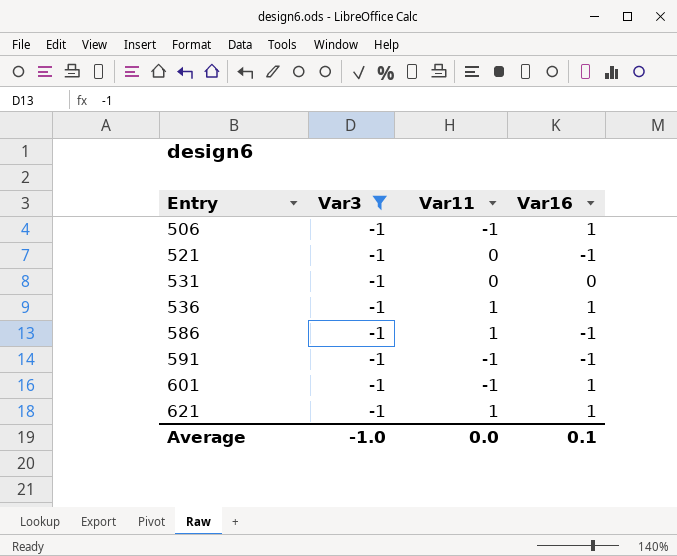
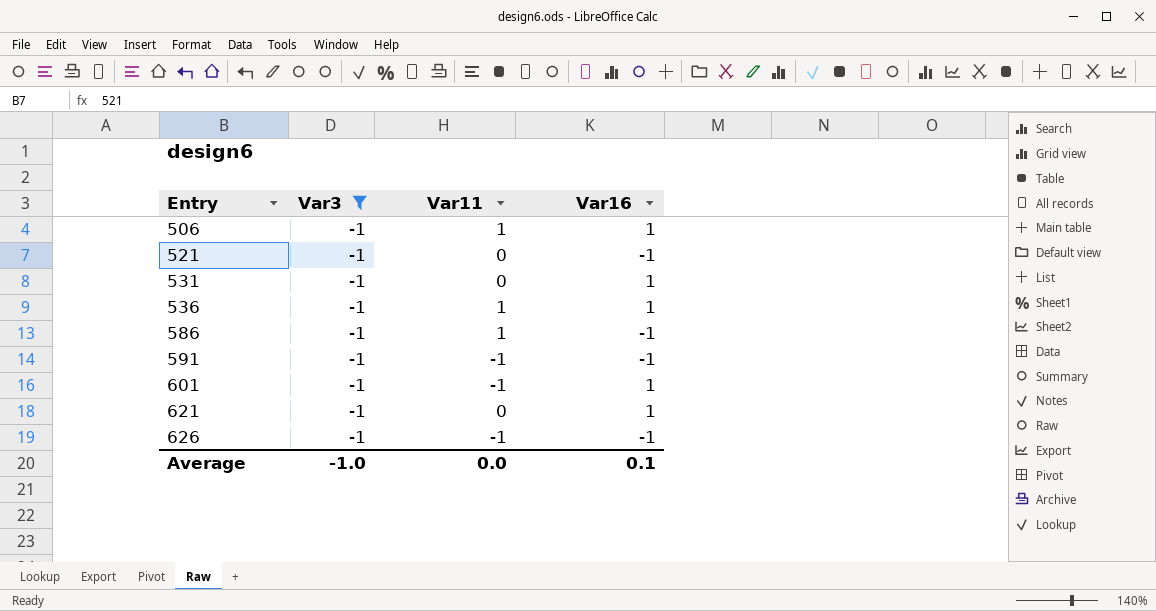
506 | Var11: -1 -> 1
531 | Var16: 0 -> 1
621 | Var11: 1 -> 0
row 626: none -> -1 | -1 | -1

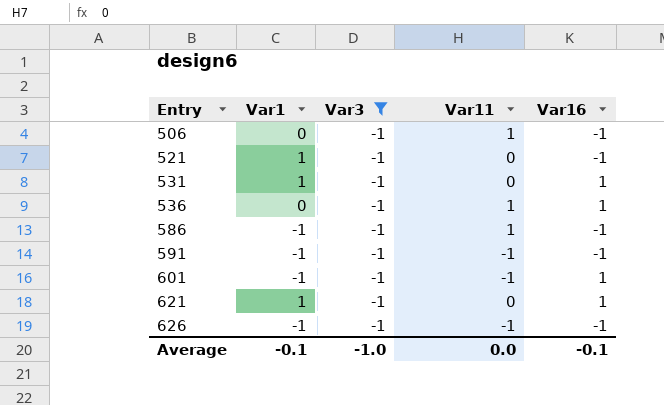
column Var1 | position: none -> 2
506 | Var16: 1 -> -1
Average | Var16: 0.1 -> -0.1

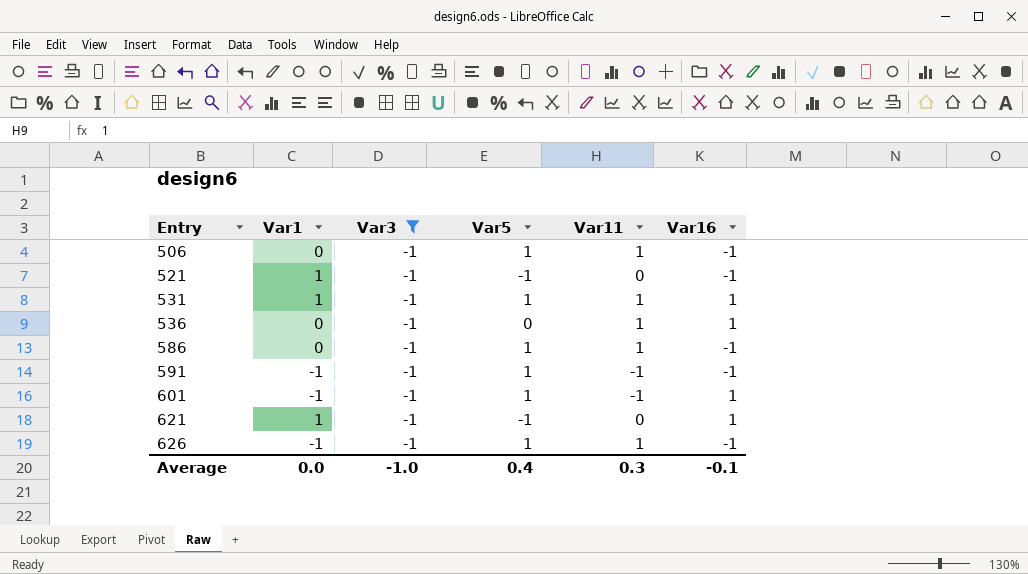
column Var5 | position: none -> 4
531 | Var11: 0 -> 1
586 | Var1: -1 -> 0
626 | Var11: -1 -> 1
Average | Var1: -0.1 -> 0.0
Average | Var11: 0.0 -> 0.3

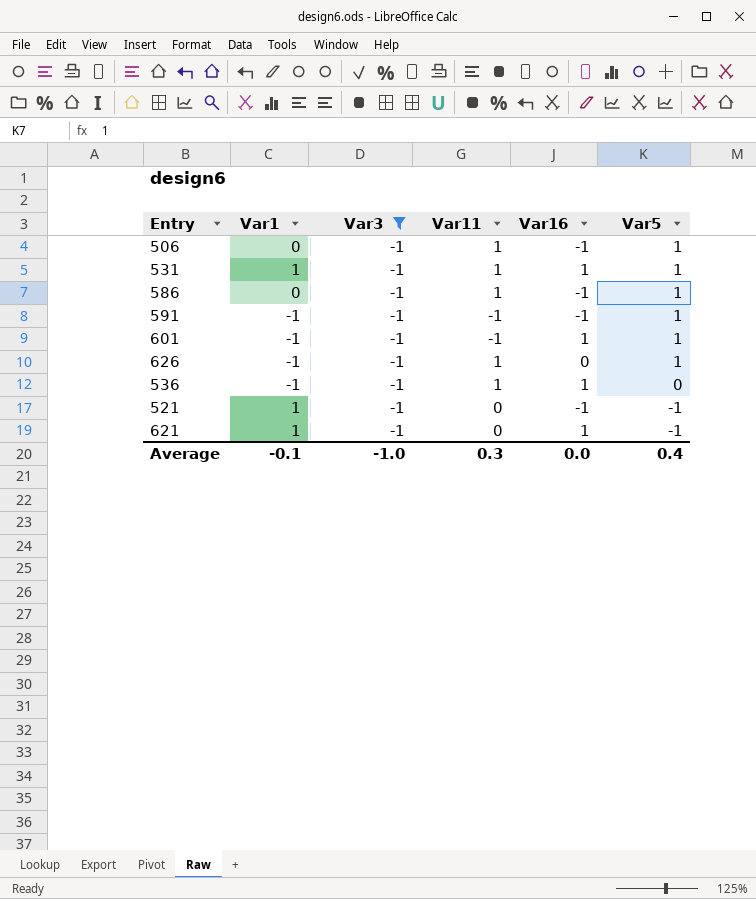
row order: Entry ascending -> Var5 descending
column Var5 | position: 4 -> 6
626 | Var16: -1 -> 0
536 | Var1: 0 -> -1
Average | Var1: 0.0 -> -0.1
Average | Var16: -0.1 -> 0.0

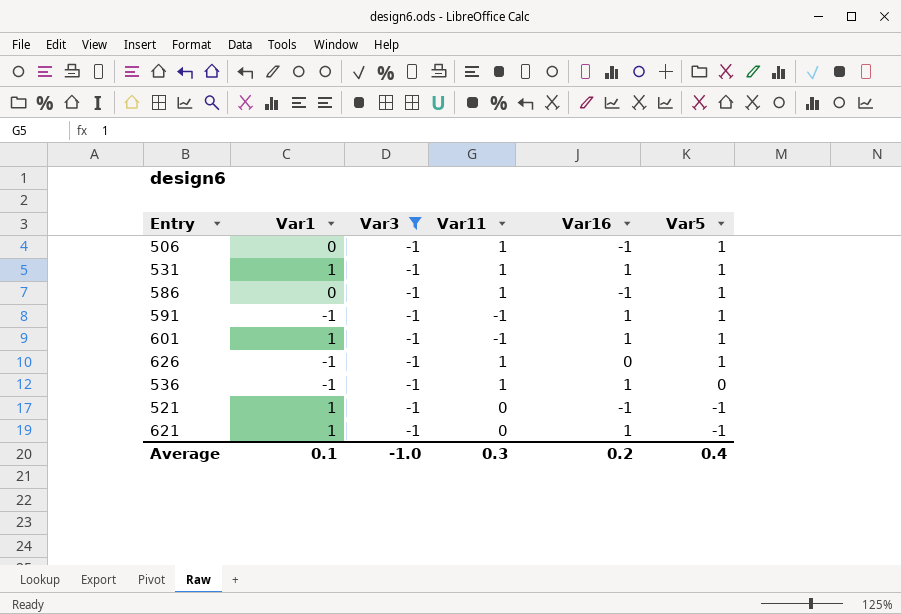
591 | Var16: -1 -> 1
601 | Var1: -1 -> 1
Average | Var1: -0.1 -> 0.1
Average | Var16: 0.0 -> 0.2

